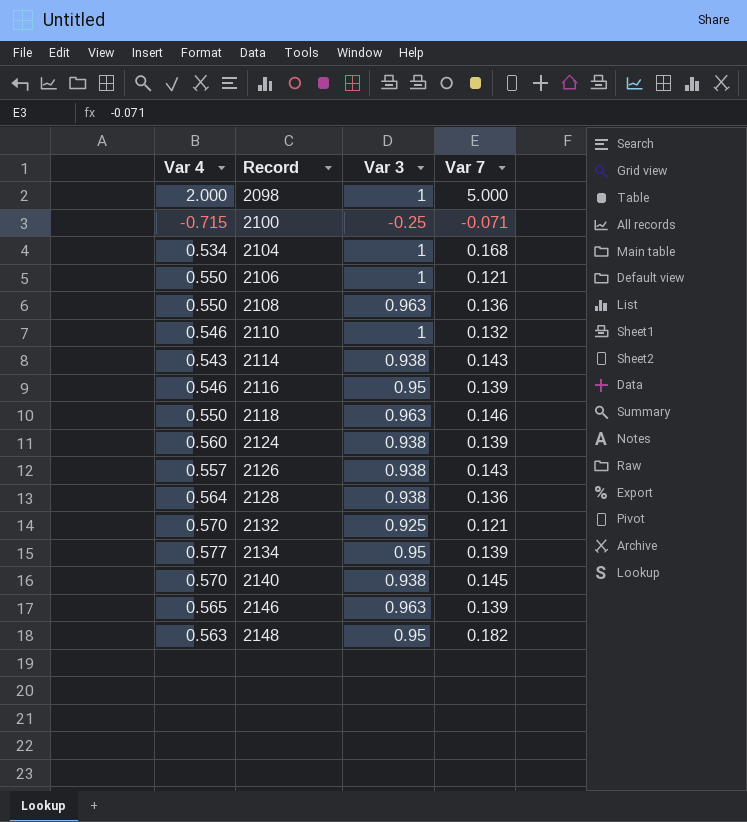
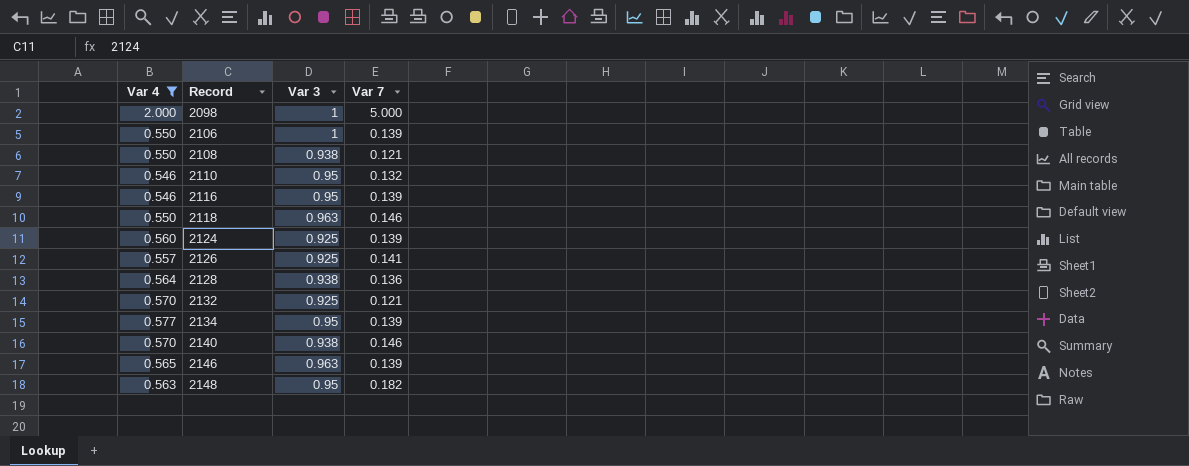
filter: none -> Var 4 >= 0.546
2106 | Var 7: 0.121 -> 0.139
2108 | Var 3: 0.963 -> 0.938
2108 | Var 7: 0.136 -> 0.121
2110 | Var 3: 1 -> 0.95
2124 | Var 3: 0.938 -> 0.925
2126 | Var 3: 0.938 -> 0.925
2126 | Var 7: 0.143 -> 0.141
2140 | Var 7: 0.145 -> 0.146

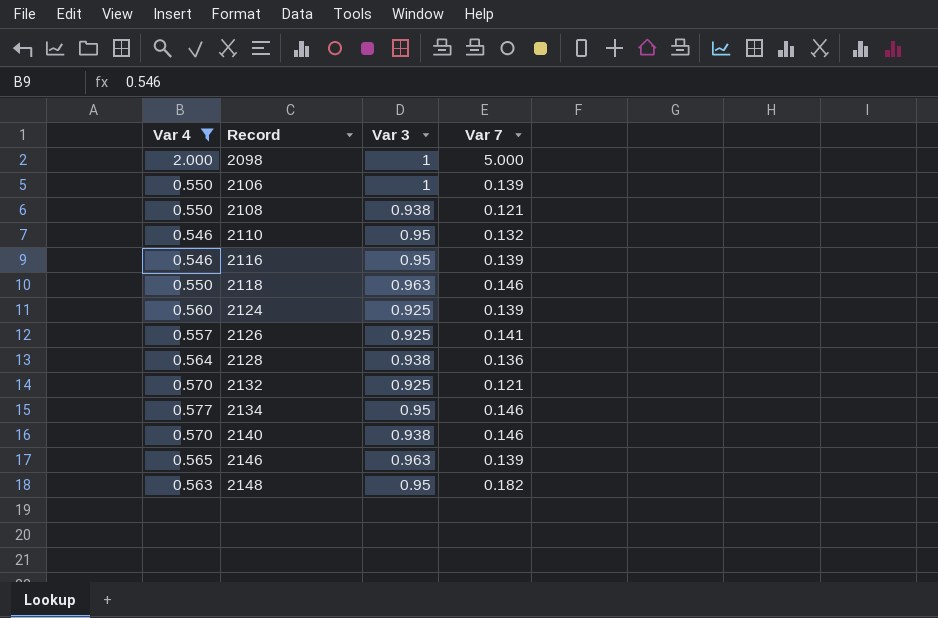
2134 | Var 7: 0.139 -> 0.146

